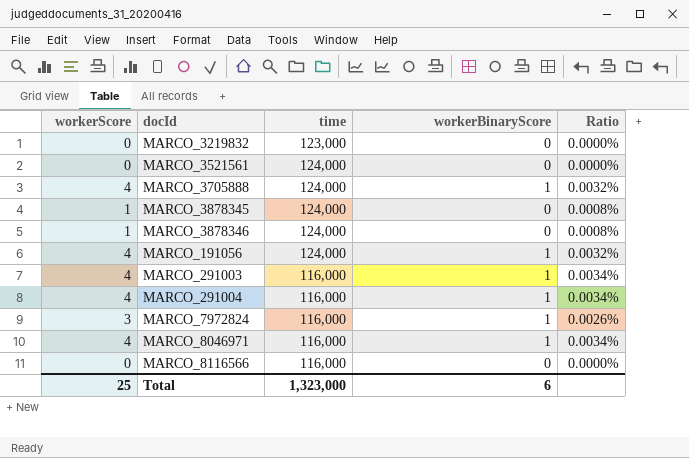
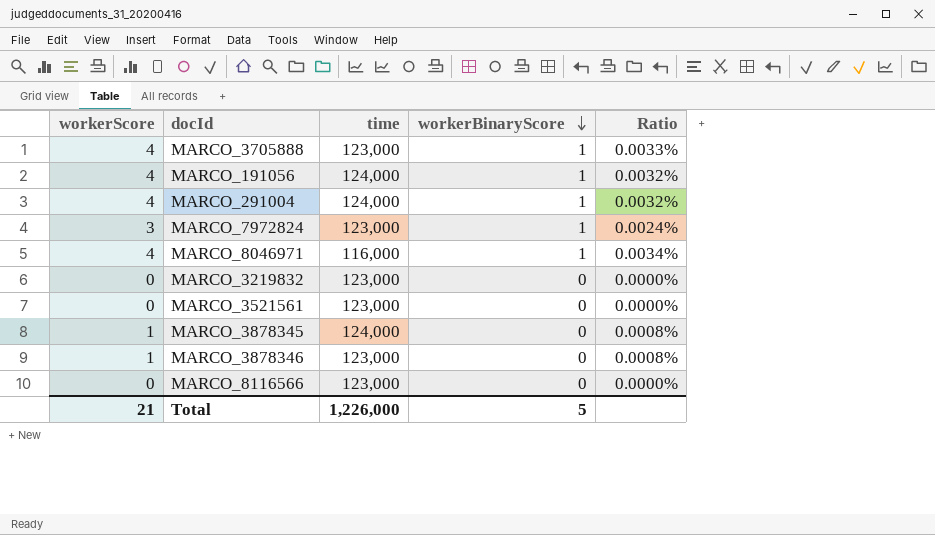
row order: none -> workerBinaryScore descending
row MARCO_291003: 4 | 116,000 | 1 | 0.0034% -> none
MARCO_3705888 | time: 124,000 -> 123,000
MARCO_3705888 | Ratio: 0.0032% -> 0.0033%
MARCO_291004 | time: 116,000 -> 124,000
MARCO_291004 | Ratio: 0.0034% -> 0.0032%
MARCO_7972824 | time: 116,000 -> 123,000
MARCO_7972824 | Ratio: 0.0026% -> 0.0024%
MARCO_3521561 | time: 124,000 -> 123,000
MARCO_3878346 | time: 124,000 -> 123,000
MARCO_8116566 | time: 116,000 -> 123,000
Total | workerScore: 25 -> 21
Total | time: 1,323,000 -> 1,226,000
Total | workerBinaryScore: 6 -> 5

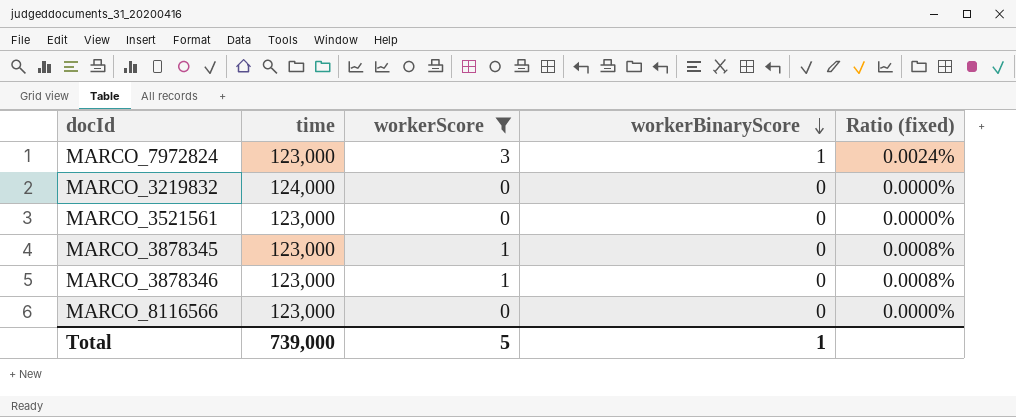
filter: none -> workerScore != 4
column workerScore | position: 1 -> 3
column name: Ratio -> Ratio (fixed)
MARCO_3219832 | time: 123,000 -> 124,000
MARCO_3878345 | time: 124,000 -> 123,000
Total | time: 1,226,000 -> 739,000
Total | workerScore: 21 -> 5
Total | workerBinaryScore: 5 -> 1

